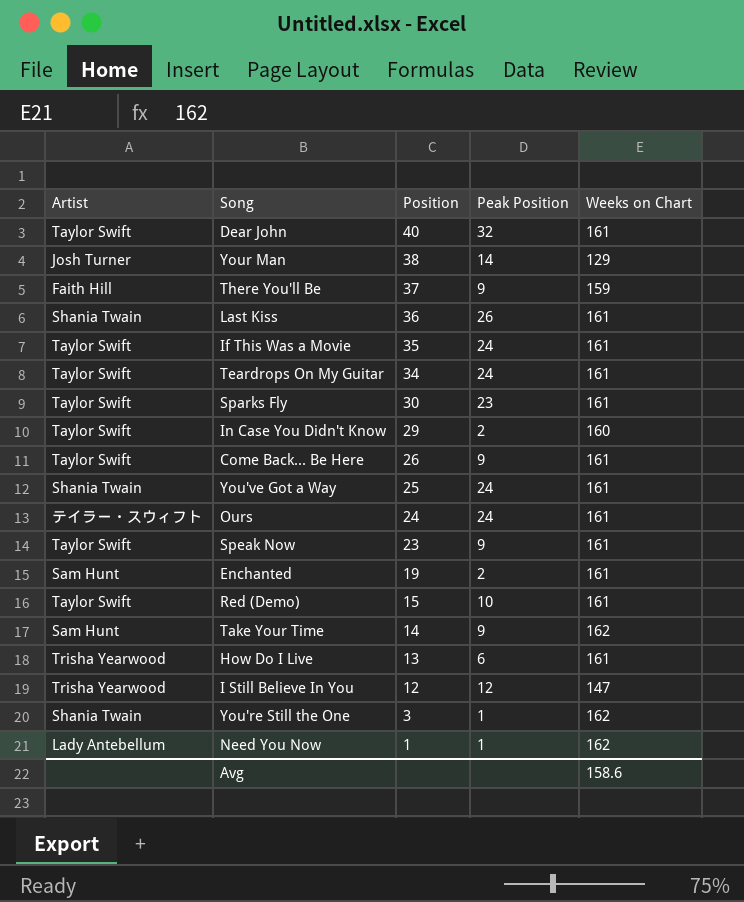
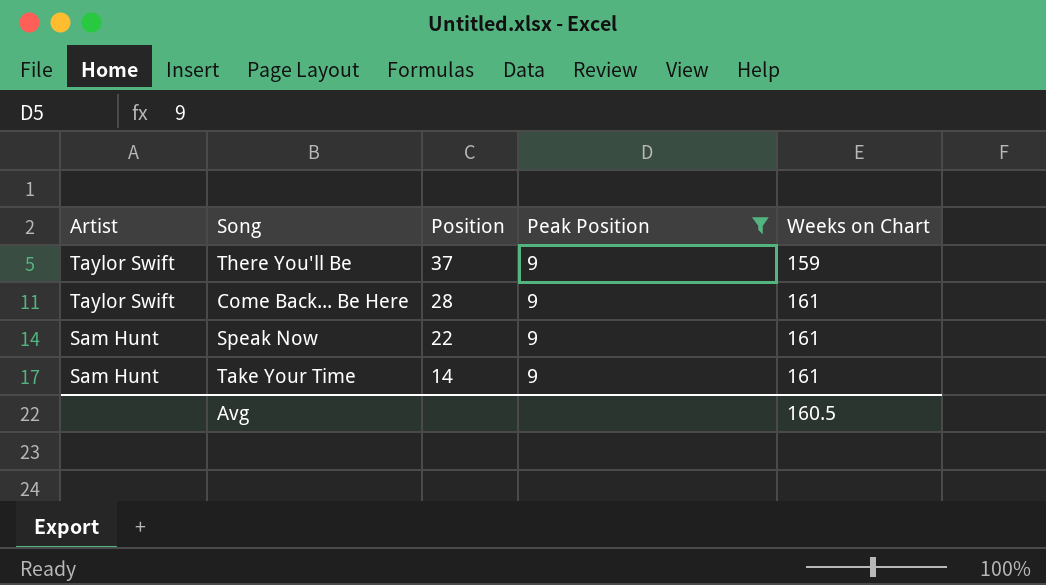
filter: none -> Peak Position = 9
There You'll Be | Artist: Faith Hill -> Taylor Swift
Come Back... Be Here | Position: 26 -> 28
Speak Now | Artist: Taylor Swift -> Sam Hunt
Speak Now | Position: 23 -> 22
Take Your Time | Weeks on Chart: 162 -> 161
Avg | Weeks on Chart: 158.6 -> 160.5

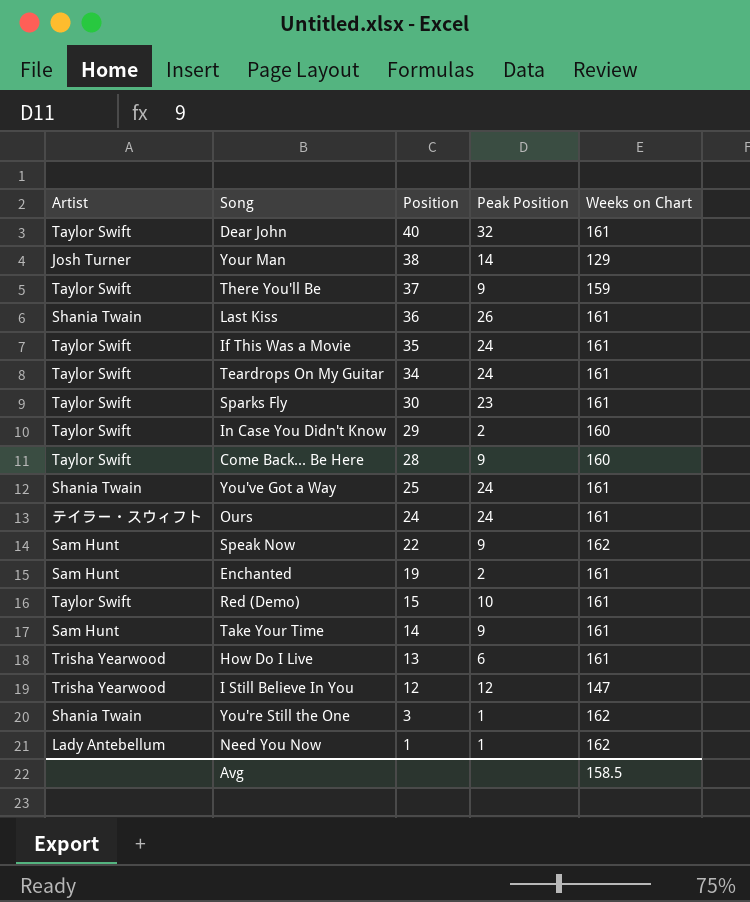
filter: Peak Position = 9 -> none
Come Back... Be Here | Weeks on Chart: 161 -> 160
Speak Now | Weeks on Chart: 161 -> 162
Avg | Weeks on Chart: 160.5 -> 158.5

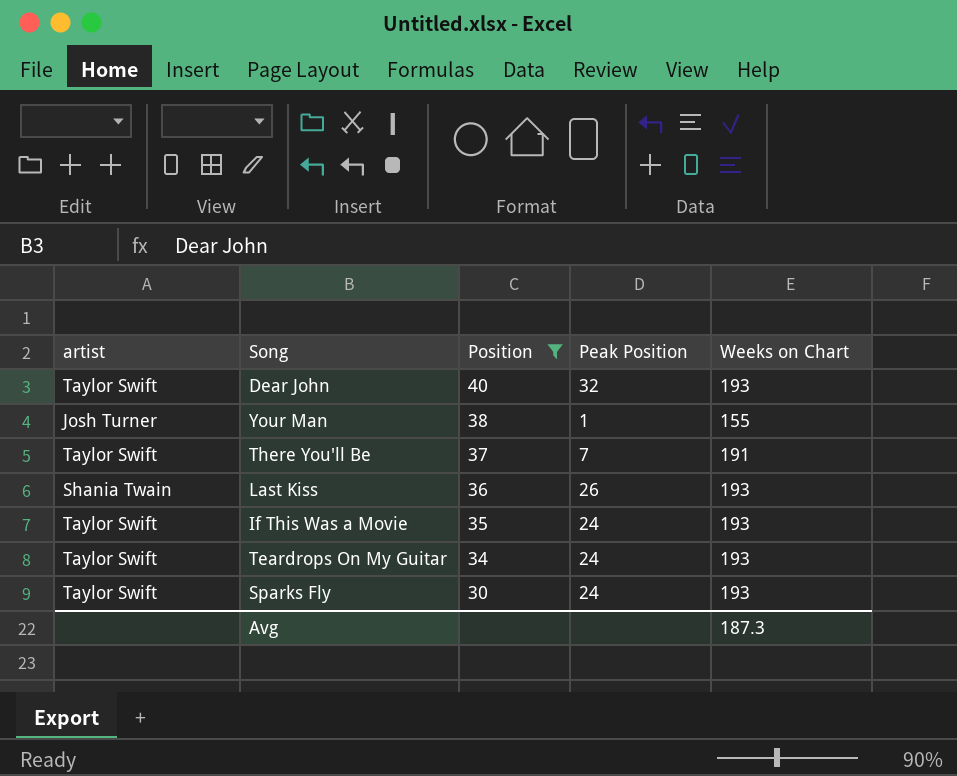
filter: none -> Position >= 30
column name: Artist -> artist
Dear John | Weeks on Chart: 161 -> 193
Your Man | Peak Position: 14 -> 1
Your Man | Weeks on Chart: 129 -> 155
There You'll Be | Peak Position: 9 -> 7
There You'll Be | Weeks on Chart: 159 -> 191
Last Kiss | Weeks on Chart: 161 -> 193
If This Was a Movie | Weeks on Chart: 161 -> 193
Teardrops On My Guitar | Weeks on Chart: 161 -> 193
Sparks Fly | Peak Position: 23 -> 24
Sparks Fly | Weeks on Chart: 161 -> 193
Avg | Weeks on Chart: 158.5 -> 187.3

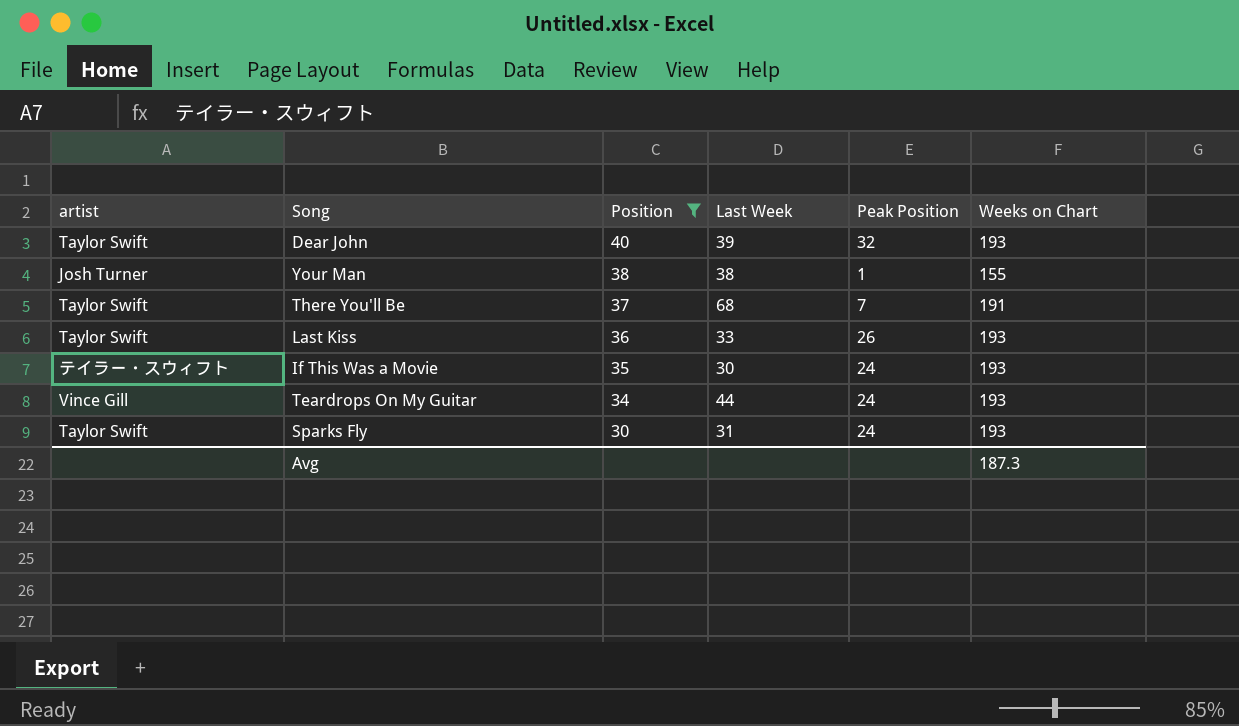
column Last Week | position: none -> 4
Last Kiss | artist: Shania Twain -> Taylor Swift
If This Was a Movie | artist: Taylor Swift -> テイラー・スウィフト
Teardrops On My Guitar | artist: Taylor Swift -> Vince Gill

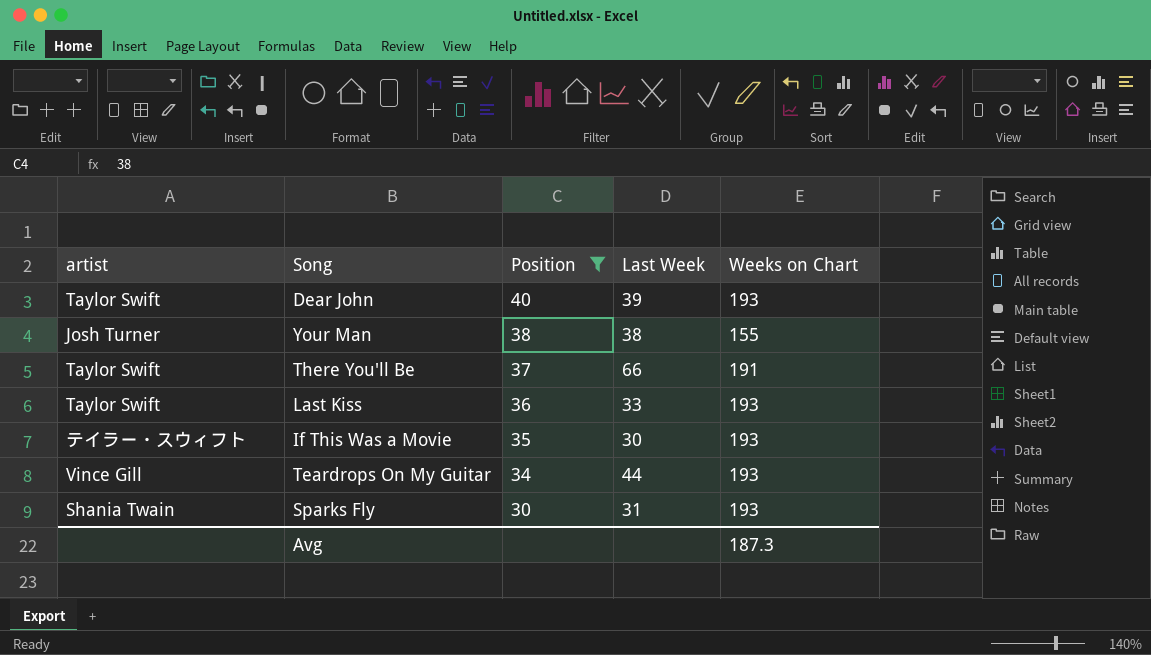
column Peak Position | position: 5 -> none
There You'll Be | Last Week: 68 -> 66
Sparks Fly | artist: Taylor Swift -> Shania Twain

